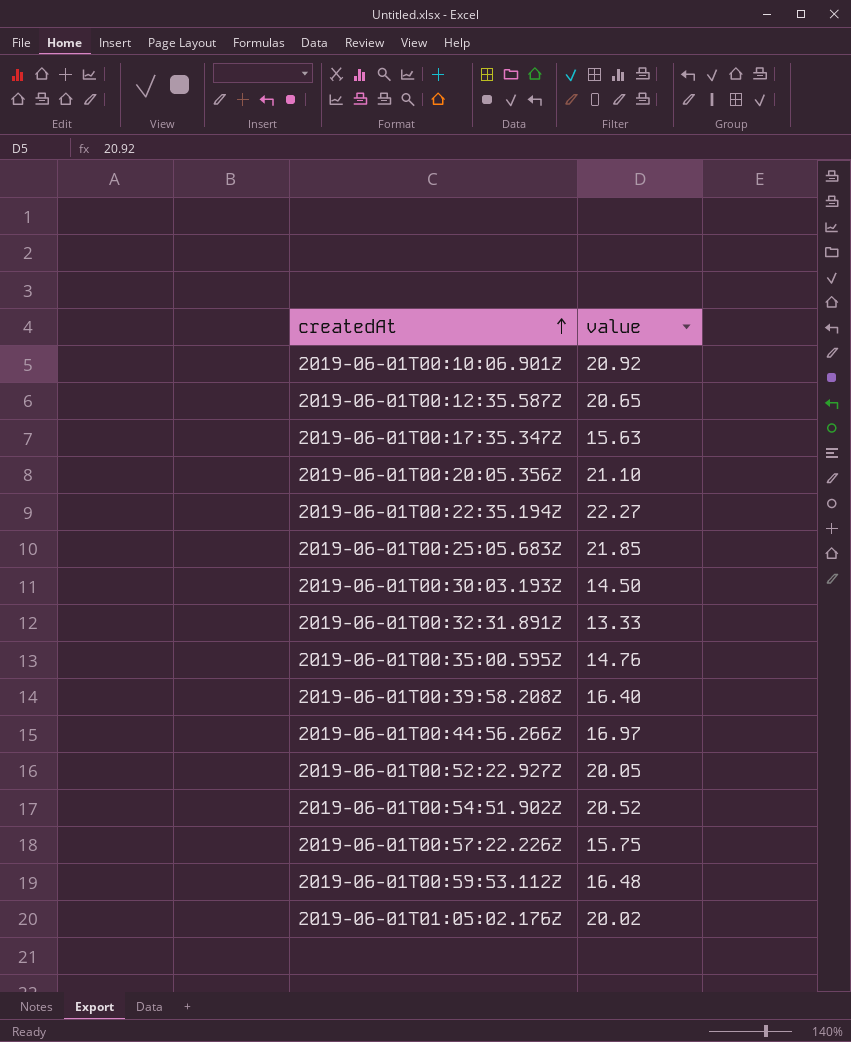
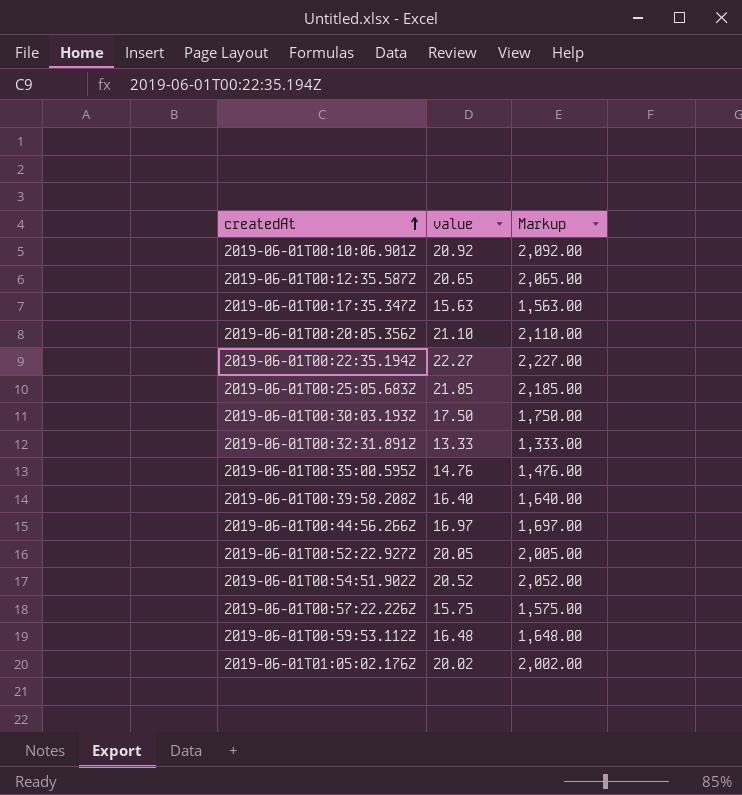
column Markup | formula: none -> [value] * 100
2019-06-01T00:30:03.193Z | value: 14.50 -> 17.50

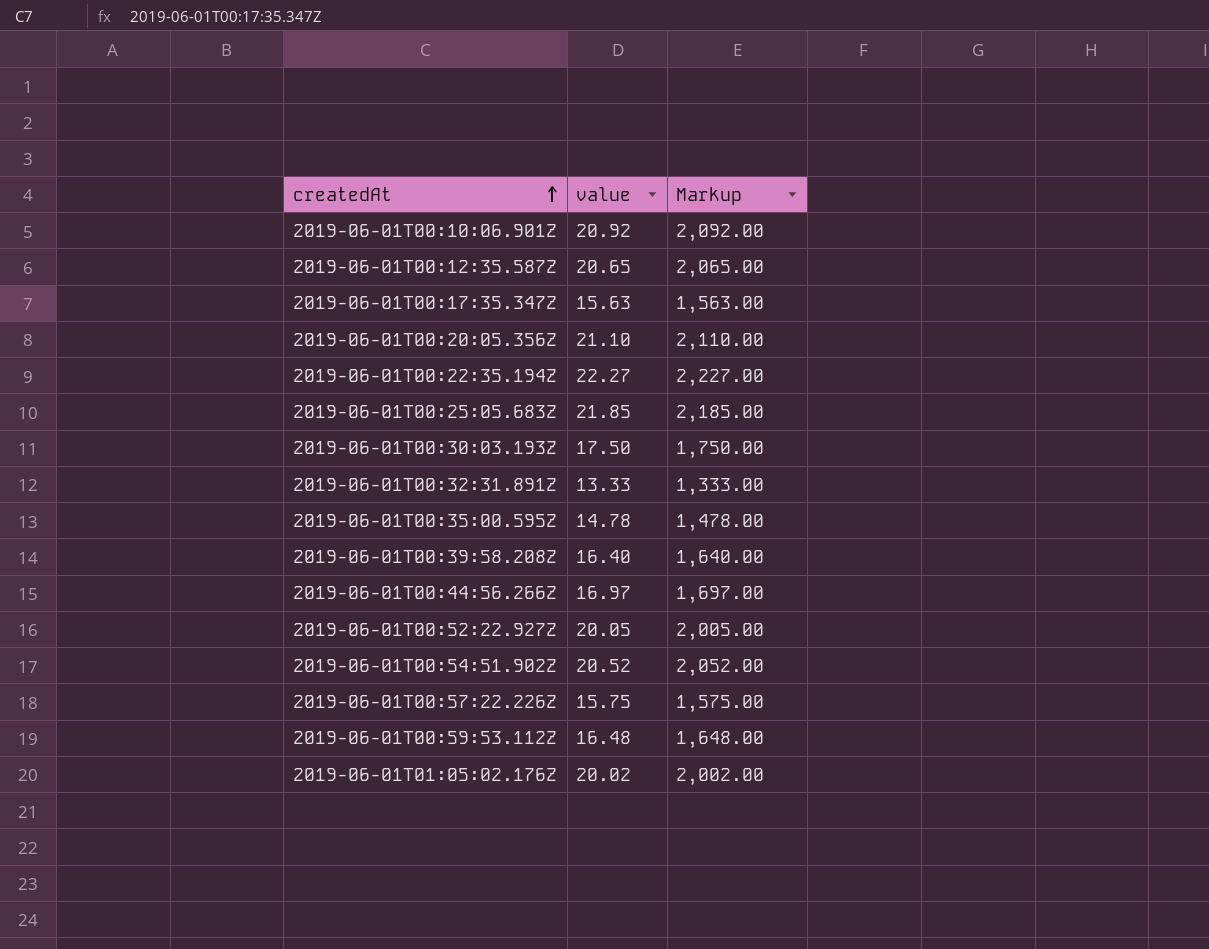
2019-06-01T00:35:00.595Z | value: 14.76 -> 14.78
2019-06-01T00:35:00.595Z | Markup: 1,476.00 -> 1,478.00

